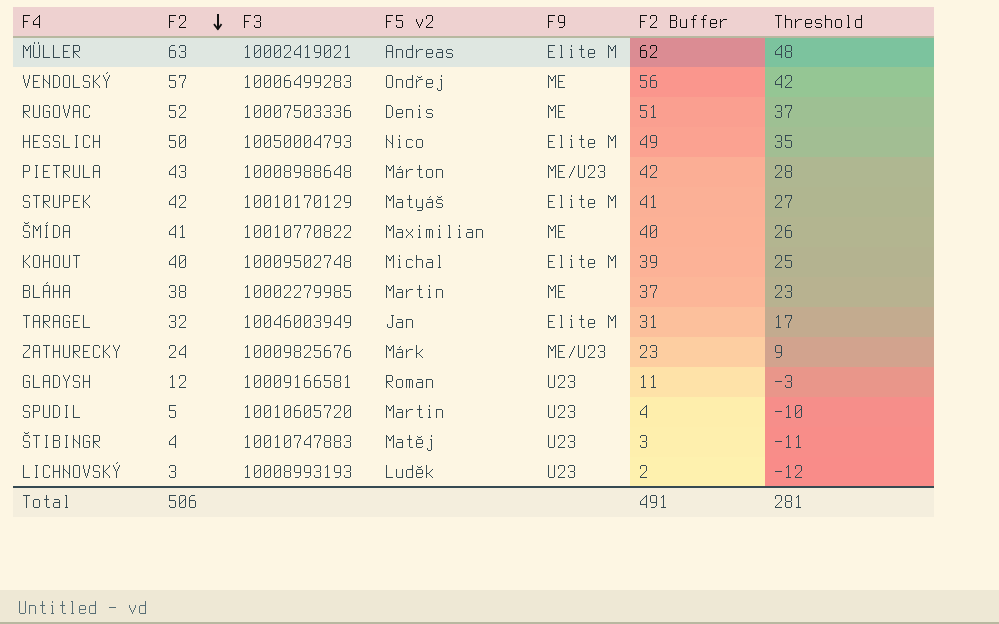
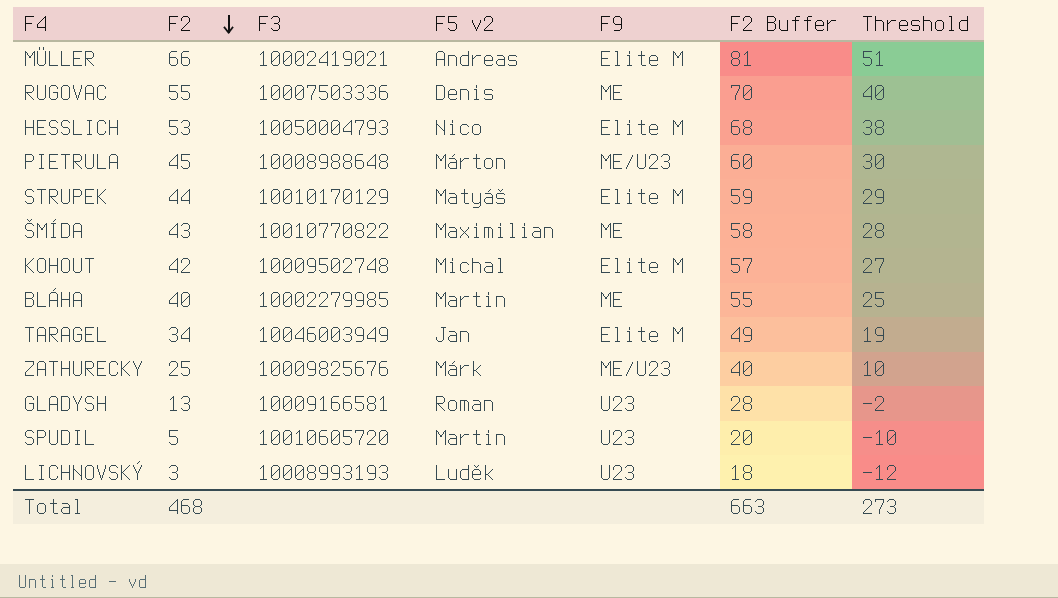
column F2 Buffer | formula: [F2] - 1 -> [F2] + 15
row VENDOLSKÝ: 57 | 10006499283 | Ondřej | ME | 56 | 42 -> none
row ŠTIBINGR: 4 | 10010747883 | Matěj | U23 | 3 | -11 -> none
MÜLLER | F2: 63 -> 66
MÜLLER | Threshold: 48 -> 51
RUGOVAC | F2: 52 -> 55
RUGOVAC | Threshold: 37 -> 40
HESSLICH | F2: 50 -> 53
HESSLICH | Threshold: 35 -> 38
PIETRULA | F2: 43 -> 45
PIETRULA | Threshold: 28 -> 30
STRUPEK | F2: 42 -> 44
STRUPEK | Threshold: 27 -> 29
ŠMÍDA | F2: 41 -> 43
ŠMÍDA | Threshold: 26 -> 28
KOHOUT | F2: 40 -> 42
KOHOUT | Threshold: 25 -> 27
BLÁHA | F2: 38 -> 40
BLÁHA | Threshold: 23 -> 25
TARAGEL | F2: 32 -> 34
TARAGEL | Threshold: 17 -> 19
ZATHURECKY | F2: 24 -> 25
ZATHURECKY | Threshold: 9 -> 10
GLADYSH | F2: 12 -> 13
GLADYSH | Threshold: -3 -> -2
Total | F2: 506 -> 468
Total | F2 Buffer: 491 -> 663
Total | Threshold: 281 -> 273

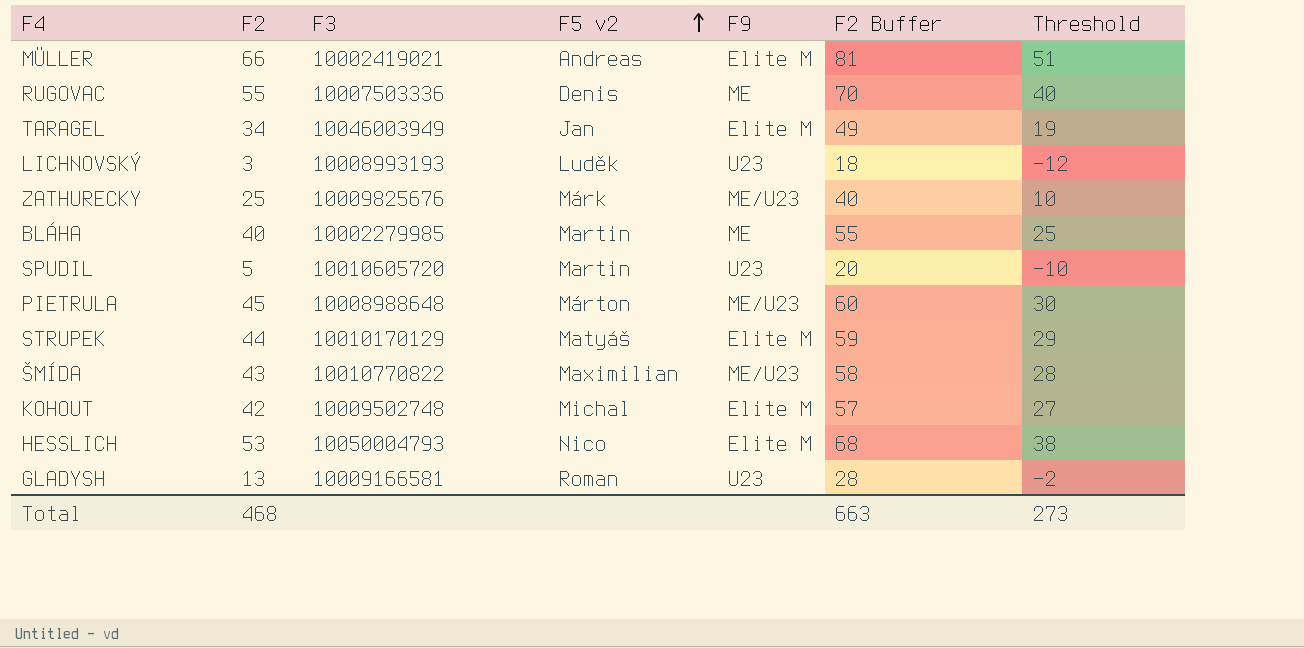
row order: F2 descending -> F5 v2 ascending
ŠMÍDA | F9: ME -> ME/U23

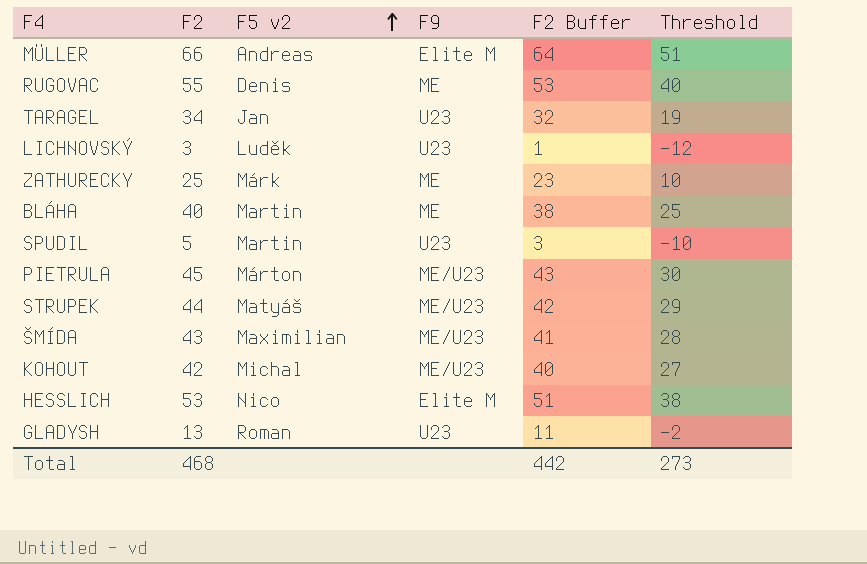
column F3 | position: 3 -> none
column F2 Buffer | formula: [F2] + 15 -> [F2] - 2
TARAGEL | F9: Elite M -> U23
ZATHURECKY | F9: ME/U23 -> ME
STRUPEK | F9: Elite M -> ME/U23
KOHOUT | F9: Elite M -> ME/U23
Total | F2 Buffer: 663 -> 442

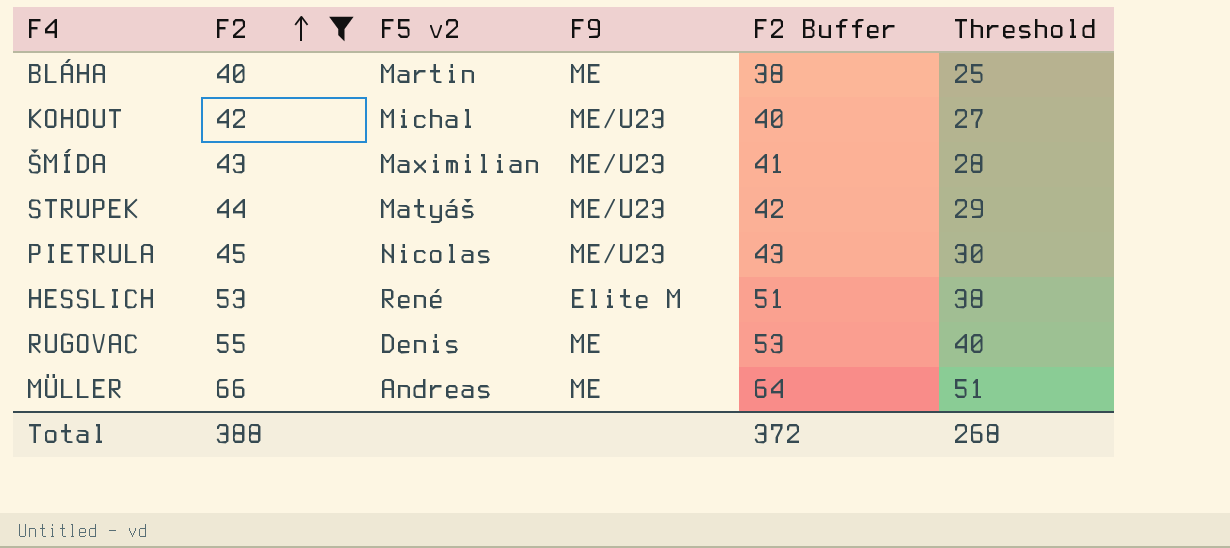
filter: none -> F2 >= 40
row order: F5 v2 ascending -> F2 ascending
PIETRULA | F5 v2: Márton -> Nicolas
HESSLICH | F5 v2: Nico -> René
MÜLLER | F9: Elite M -> ME
Total | F2: 468 -> 388
Total | F2 Buffer: 442 -> 372
Total | Threshold: 273 -> 268

